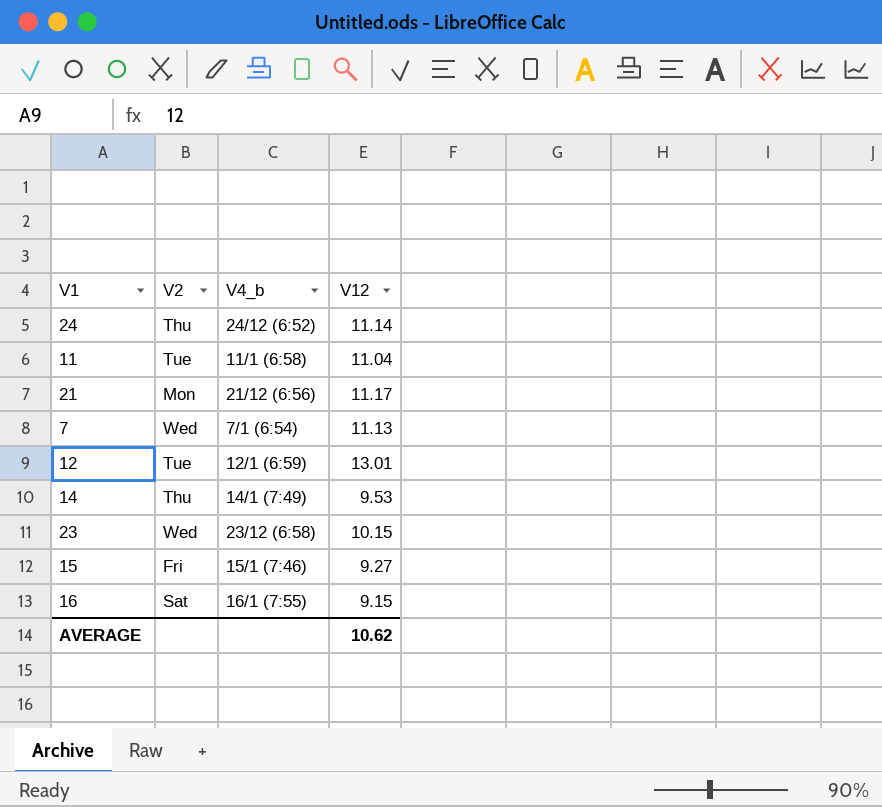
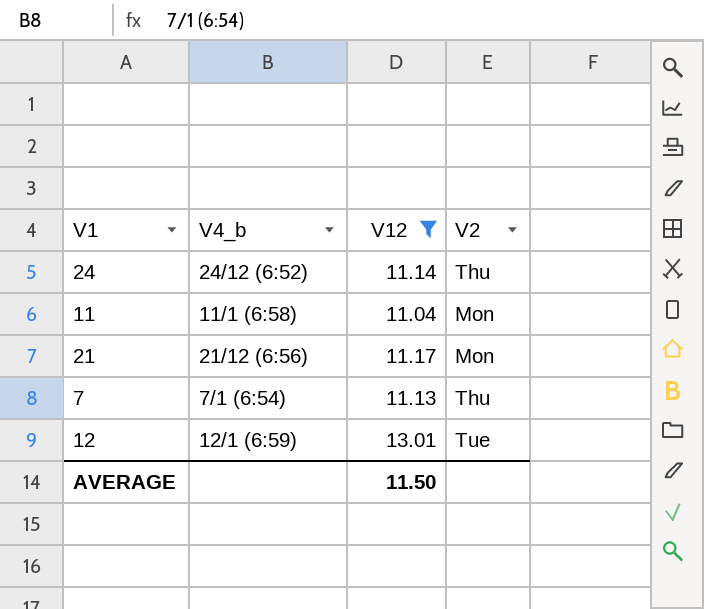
filter: none -> V12 >= 11.04
column V2 | position: 2 -> 4
11 | V2: Tue -> Mon
7 | V2: Wed -> Thu
AVERAGE | V12: 10.62 -> 11.50

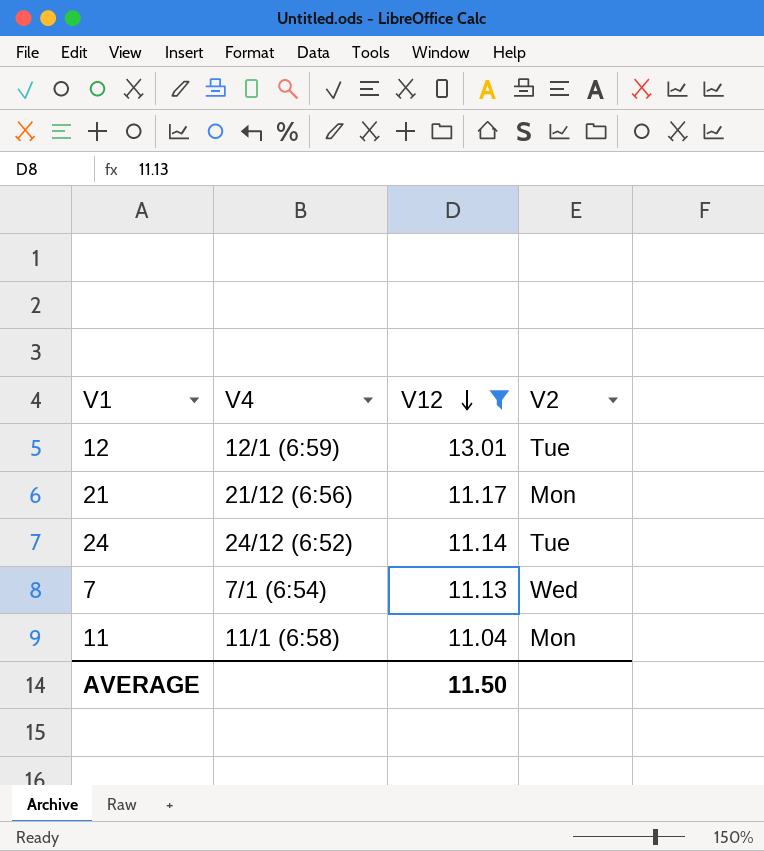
row order: none -> V12 descending
column name: V4_b -> V4
24 | V2: Thu -> Tue
7 | V2: Thu -> Wed

